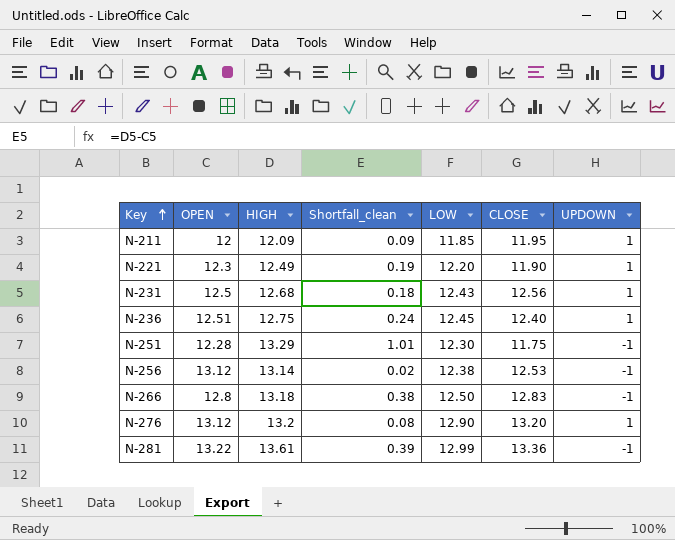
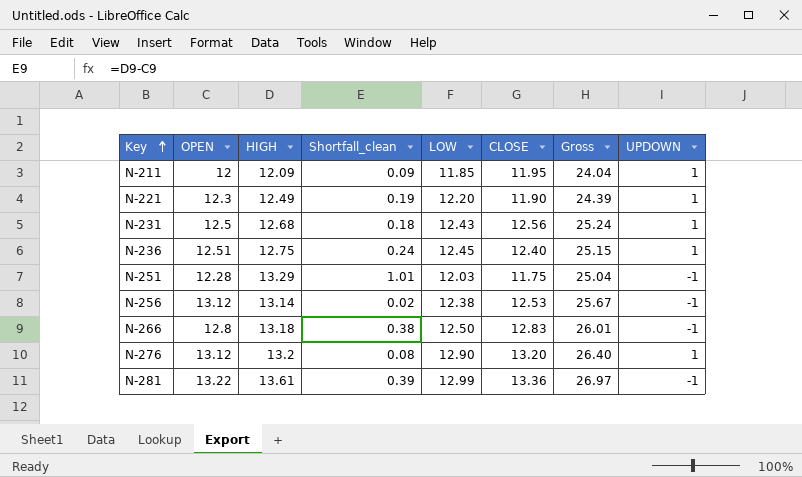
column Gross | formula: none -> [HIGH] + [CLOSE]
N-251 | LOW: 12.30 -> 12.03

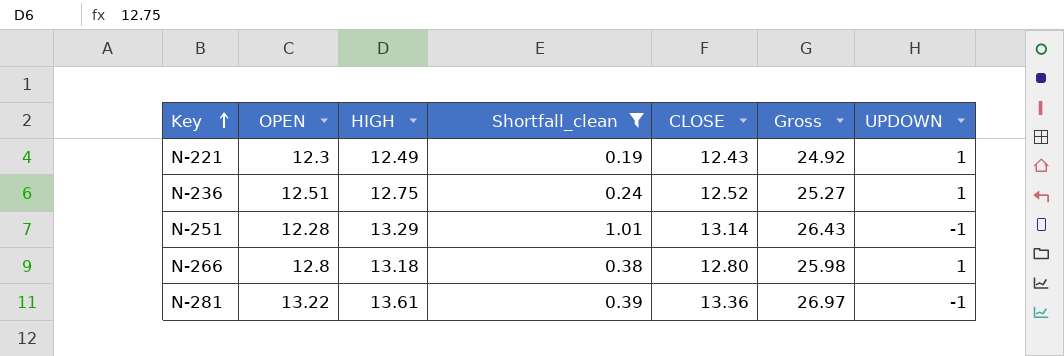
filter: none -> Shortfall_clean >= 0.19
column LOW | position: 5 -> none
N-221 | CLOSE: 11.90 -> 12.43
N-221 | Gross: 24.39 -> 24.92
N-236 | CLOSE: 12.40 -> 12.52
N-236 | Gross: 25.15 -> 25.27
N-251 | CLOSE: 11.75 -> 13.14
N-251 | Gross: 25.04 -> 26.43
N-266 | CLOSE: 12.83 -> 12.80
N-266 | Gross: 26.01 -> 25.98
N-266 | UPDOWN: -1 -> 1

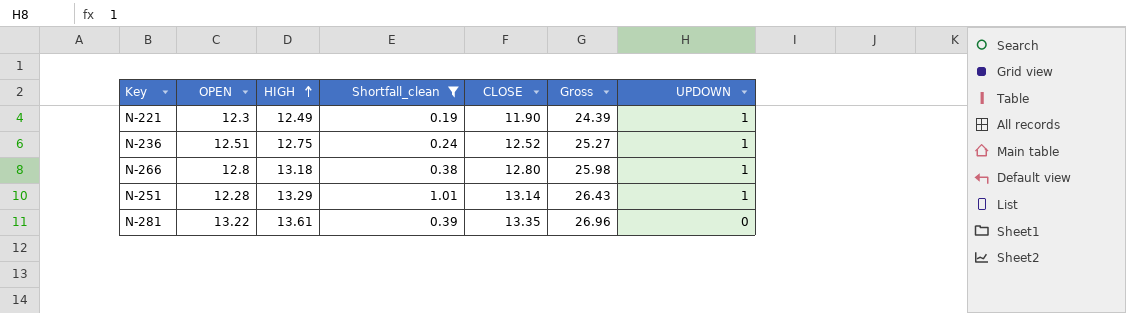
row order: Key ascending -> HIGH ascending
N-221 | CLOSE: 12.43 -> 11.90
N-221 | Gross: 24.92 -> 24.39
N-251 | UPDOWN: -1 -> 1
N-281 | CLOSE: 13.36 -> 13.35
N-281 | Gross: 26.97 -> 26.96
N-281 | UPDOWN: -1 -> 0

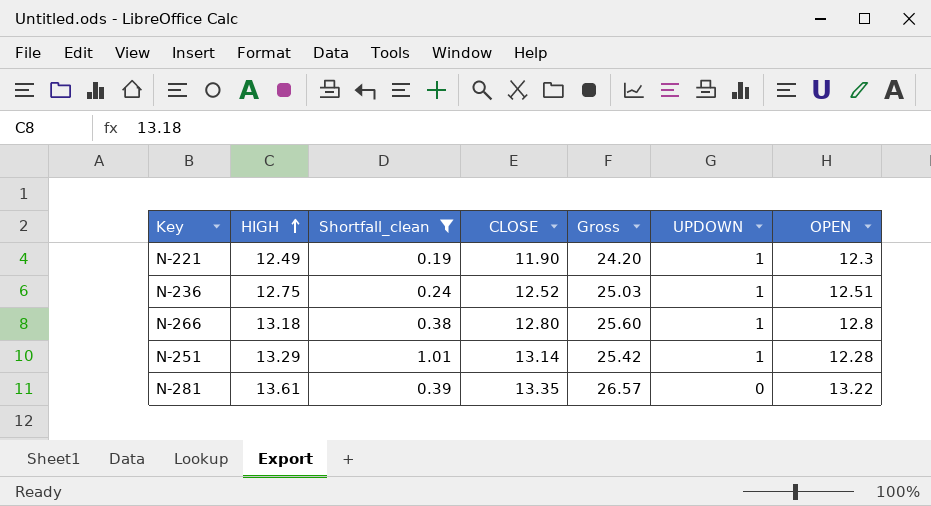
column Gross | formula: [HIGH] + [CLOSE] -> [CLOSE] + [OPEN]
column OPEN | position: 2 -> 7

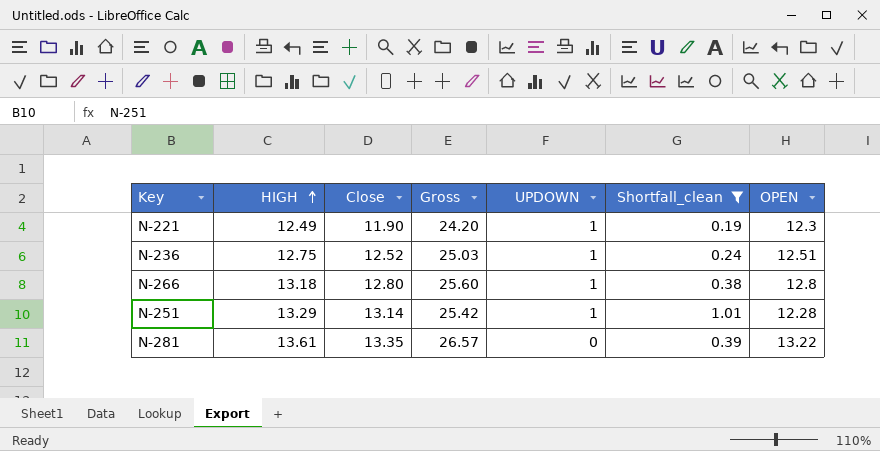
column name: CLOSE -> Close
column Shortfall_clean | position: 3 -> 6

